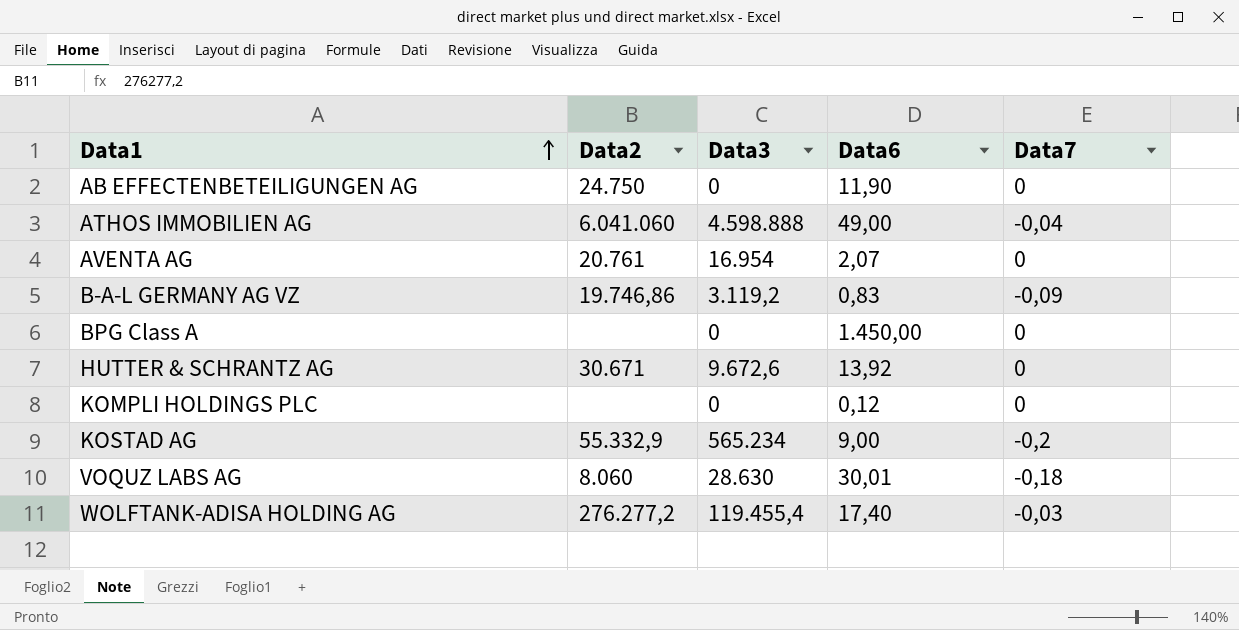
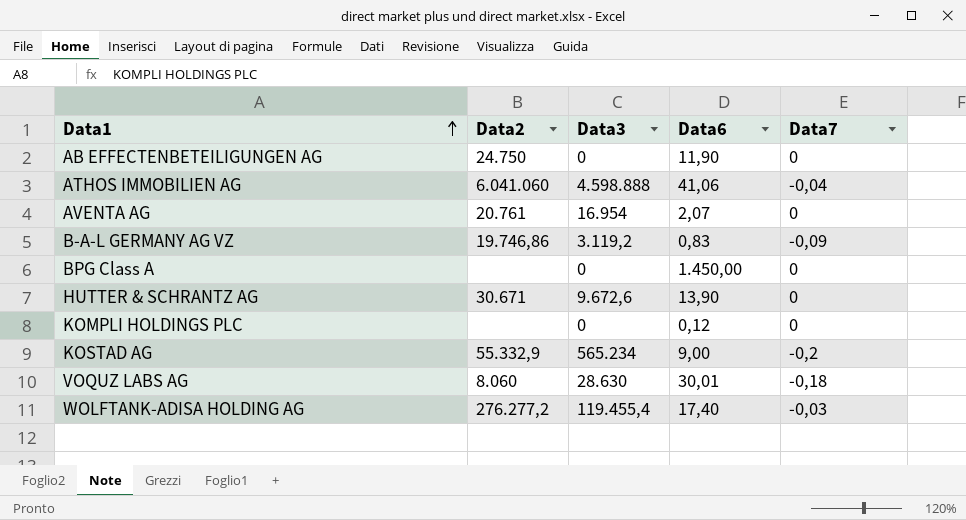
ATHOS IMMOBILIEN AG | Data6: 49,00 -> 41,06
HUTTER & SCHRANTZ AG | Data6: 13,92 -> 13,90

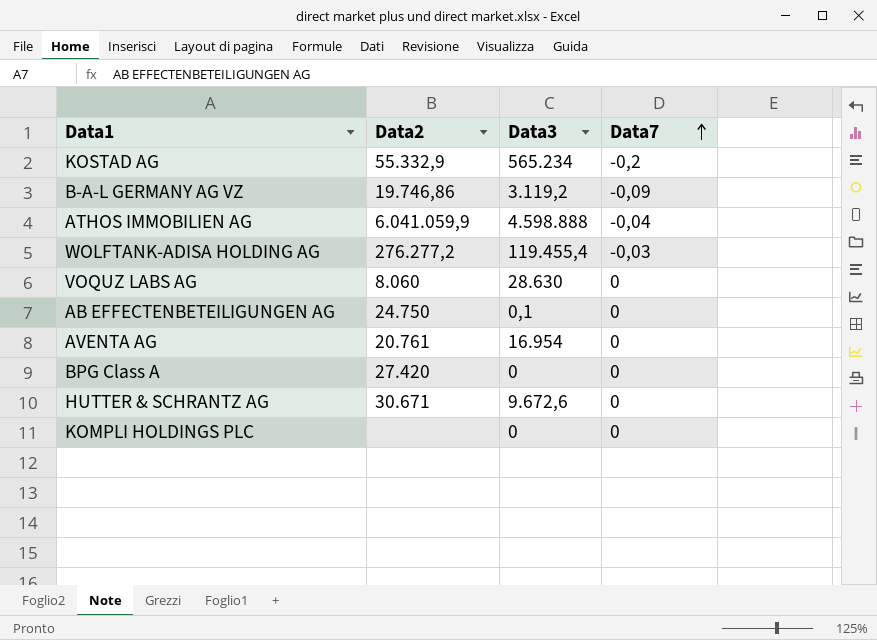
row order: Data1 ascending -> Data7 ascending
column Data6 | position: 4 -> none
ATHOS IMMOBILIEN AG | Data2: 6.041.060 -> 6.041.059,9
VOQUZ LABS AG | Data7: -0,18 -> 0
AB EFFECTENBETEILIGUNGEN AG | Data3: 0 -> 0,1
BPG Class A | Data2: none -> 27.420

